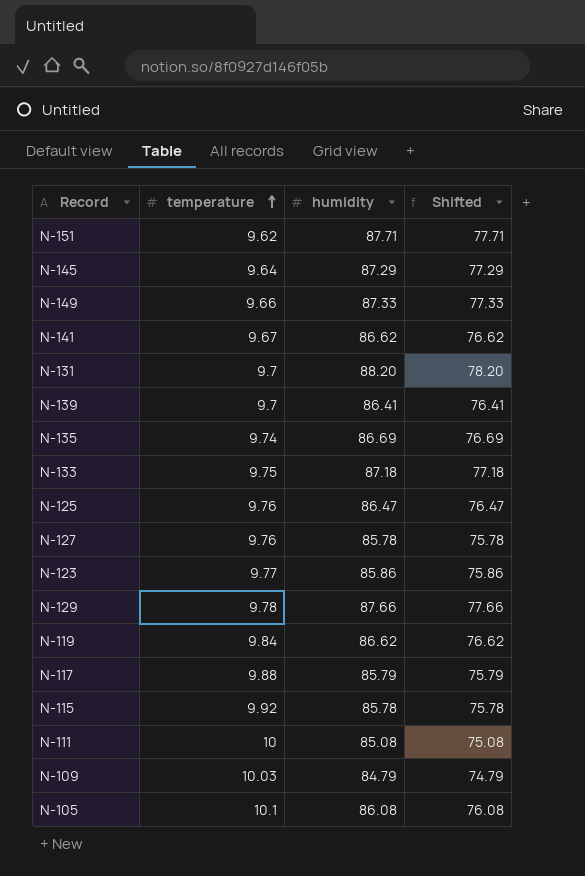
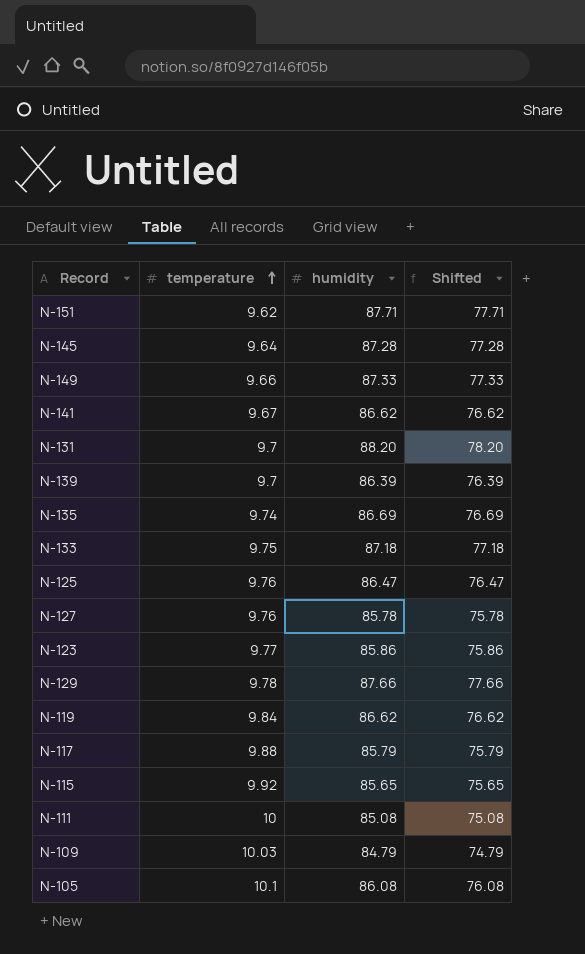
N-145 | humidity: 87.29 -> 87.28
N-145 | Shifted: 77.29 -> 77.28
N-139 | humidity: 86.41 -> 86.39
N-139 | Shifted: 76.41 -> 76.39
N-115 | humidity: 85.78 -> 85.65
N-115 | Shifted: 75.78 -> 75.65

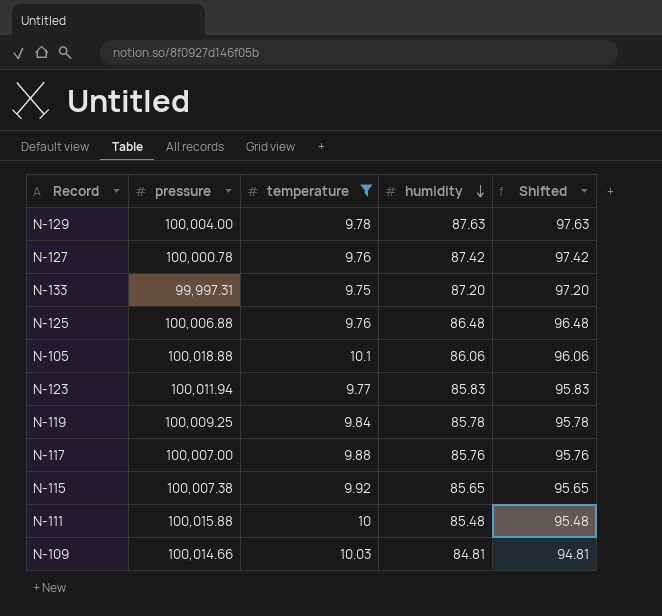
filter: none -> temperature >= 9.75
row order: temperature ascending -> humidity descending
column pressure | position: none -> 2
column Shifted | formula: [humidity] - 10 -> [humidity] + 10
N-129 | humidity: 87.66 -> 87.63
N-127 | humidity: 85.78 -> 87.42
N-133 | humidity: 87.18 -> 87.20
N-125 | humidity: 86.47 -> 86.48
N-105 | humidity: 86.08 -> 86.06
N-123 | humidity: 85.86 -> 85.83
N-119 | humidity: 86.62 -> 85.78
N-117 | humidity: 85.79 -> 85.76
N-111 | humidity: 85.08 -> 85.48
N-109 | humidity: 84.79 -> 84.81

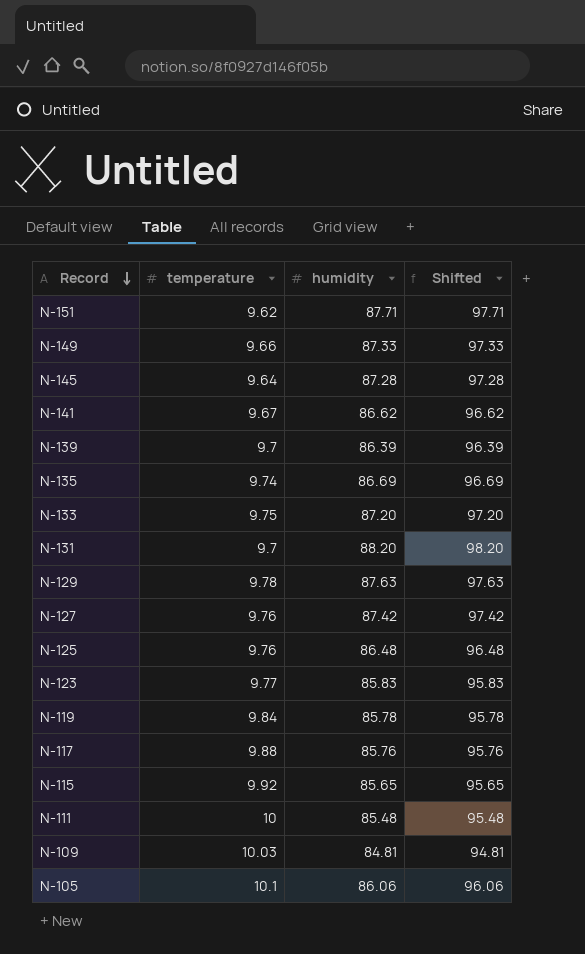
filter: temperature >= 9.75 -> none
row order: humidity descending -> Record descending
column pressure | position: 2 -> none

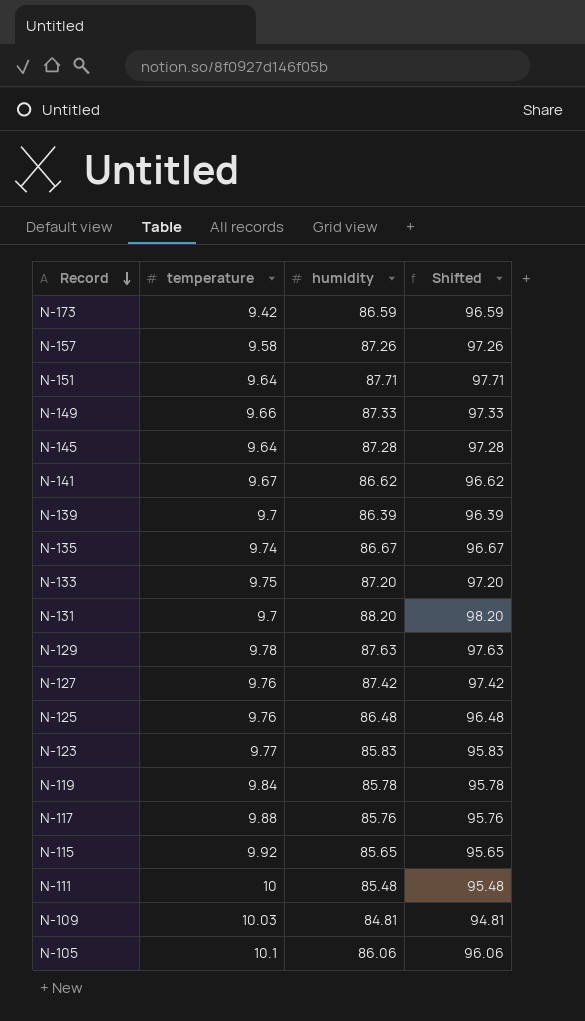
row N-173: none -> 9.42 | 86.59 | 96.59
row N-157: none -> 9.58 | 87.26 | 97.26
N-151 | temperature: 9.62 -> 9.64
N-135 | humidity: 86.69 -> 86.67
N-135 | Shifted: 96.69 -> 96.67

